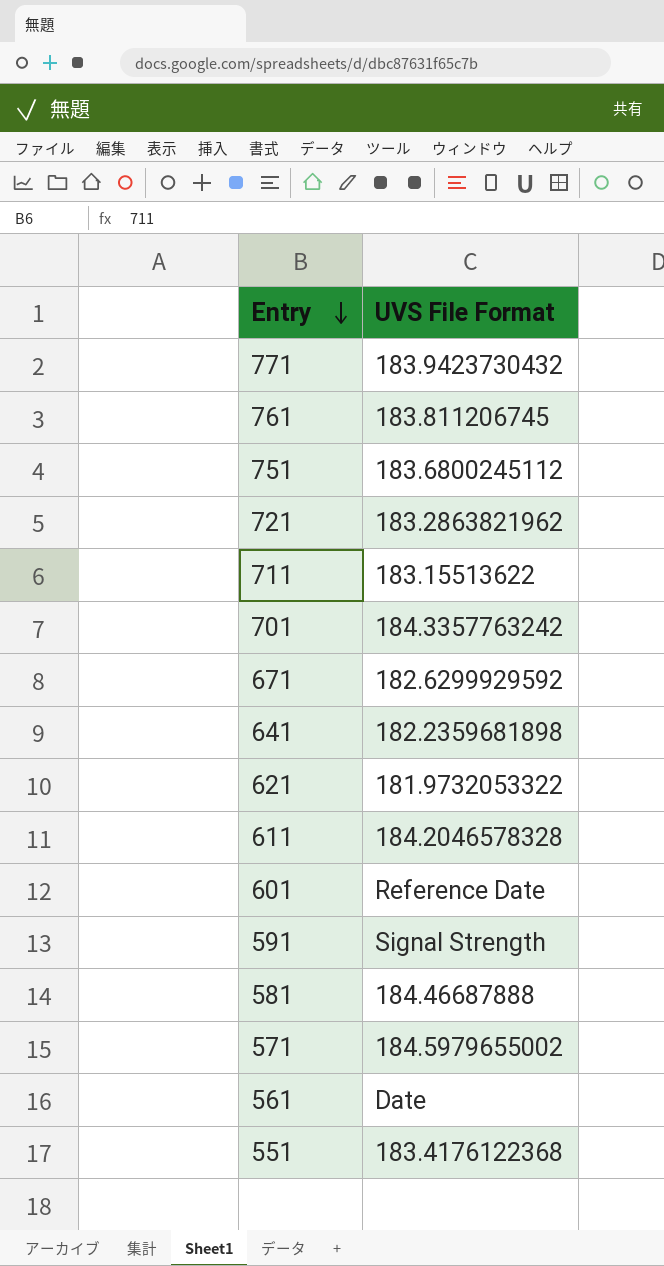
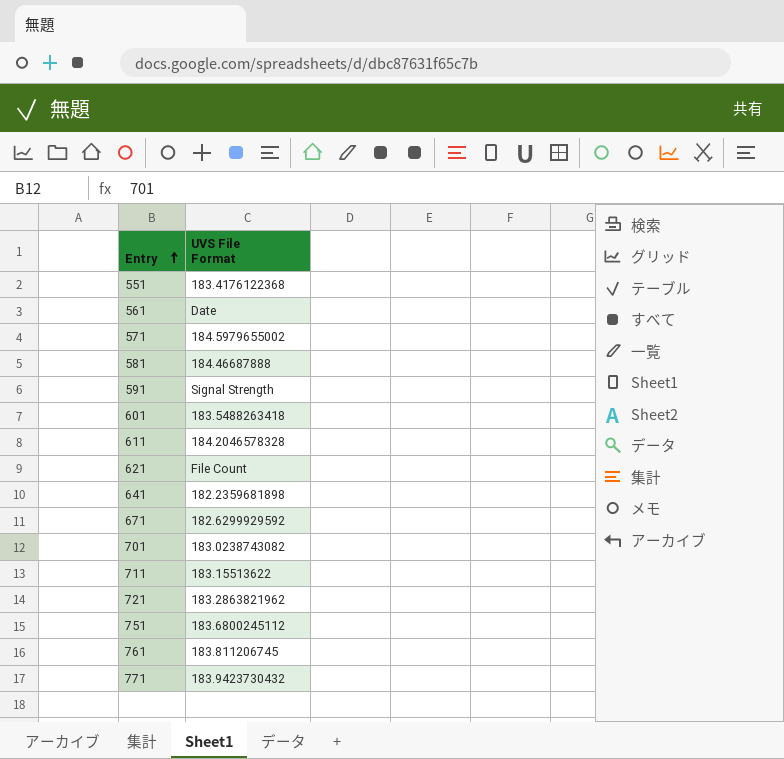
row order: Entry descending -> Entry ascending
601 | UVS File Format: Reference Date -> 183.5488263418
621 | UVS File Format: 181.9732053322 -> File Count
701 | UVS File Format: 184.3357763242 -> 183.0238743082

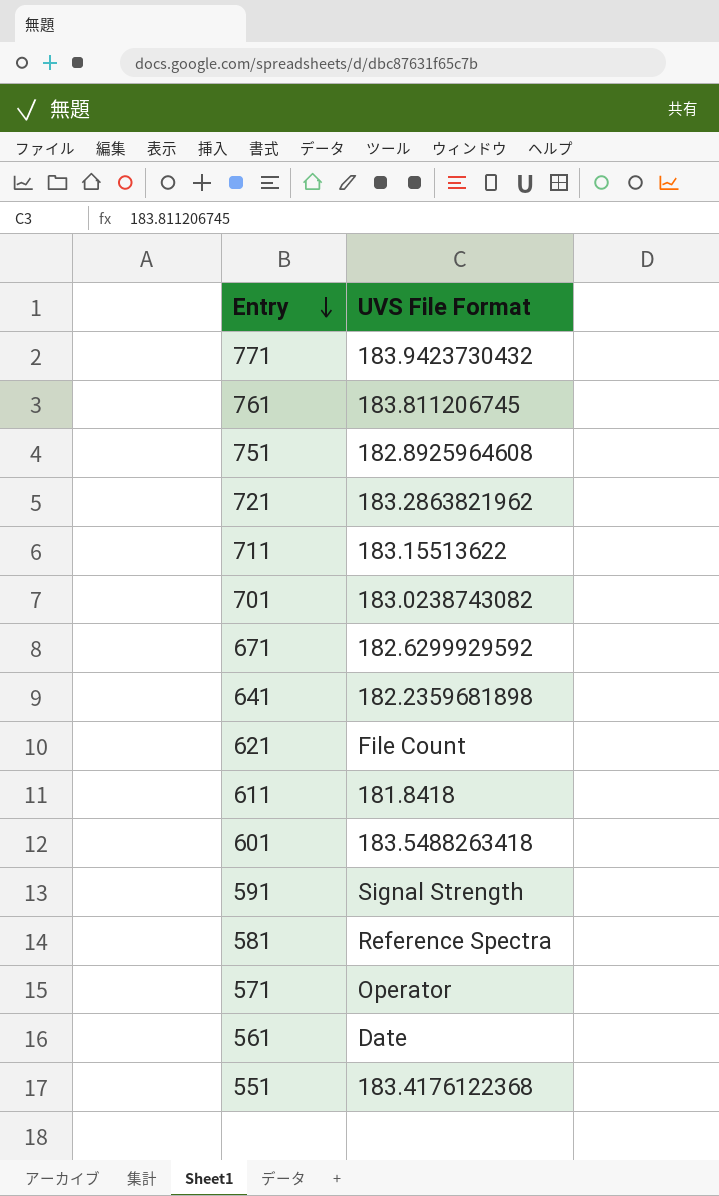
row order: Entry ascending -> Entry descending
751 | UVS File Format: 183.6800245112 -> 182.8925964608
611 | UVS File Format: 184.2046578328 -> 181.8418
581 | UVS File Format: 184.46687888 -> Reference Spectra
571 | UVS File Format: 184.5979655002 -> Operator

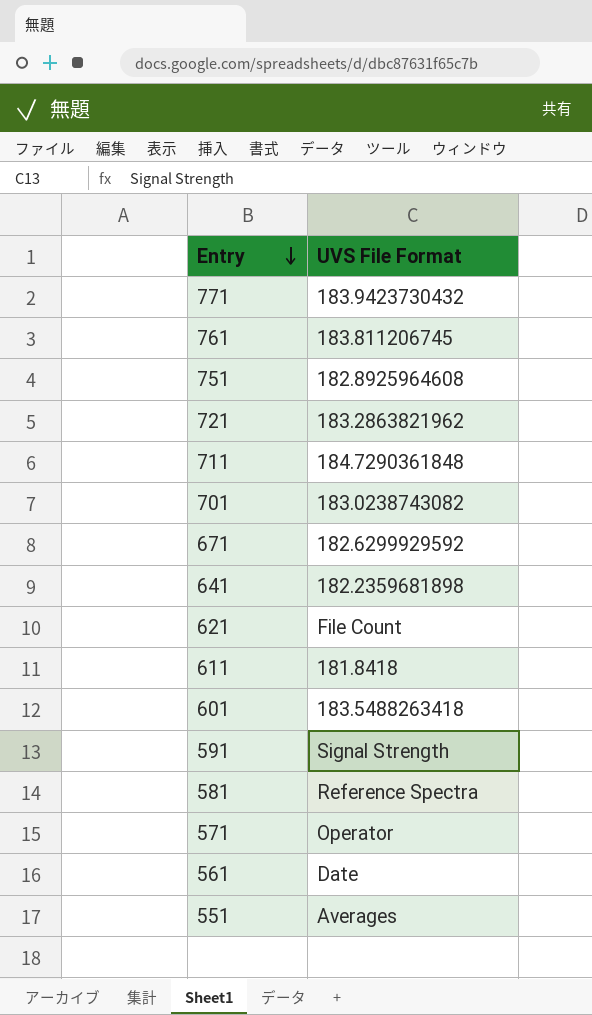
711 | UVS File Format: 183.15513622 -> 184.7290361848
551 | UVS File Format: 183.4176122368 -> Averages

